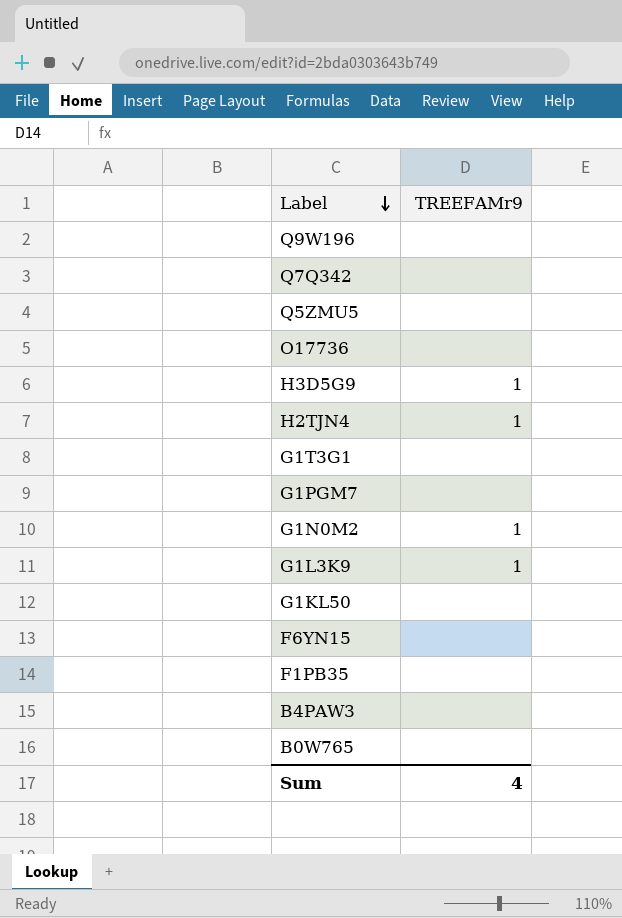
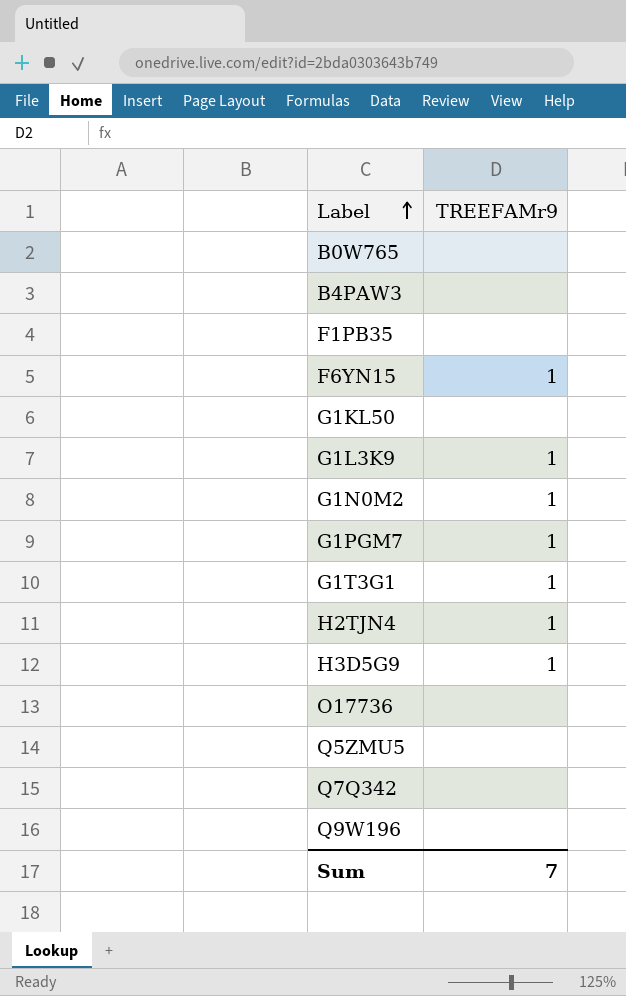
row order: Label descending -> Label ascending
F6YN15 | TREEFAMr9: none -> 1
G1PGM7 | TREEFAMr9: none -> 1
G1T3G1 | TREEFAMr9: none -> 1
Sum | TREEFAMr9: 4 -> 7

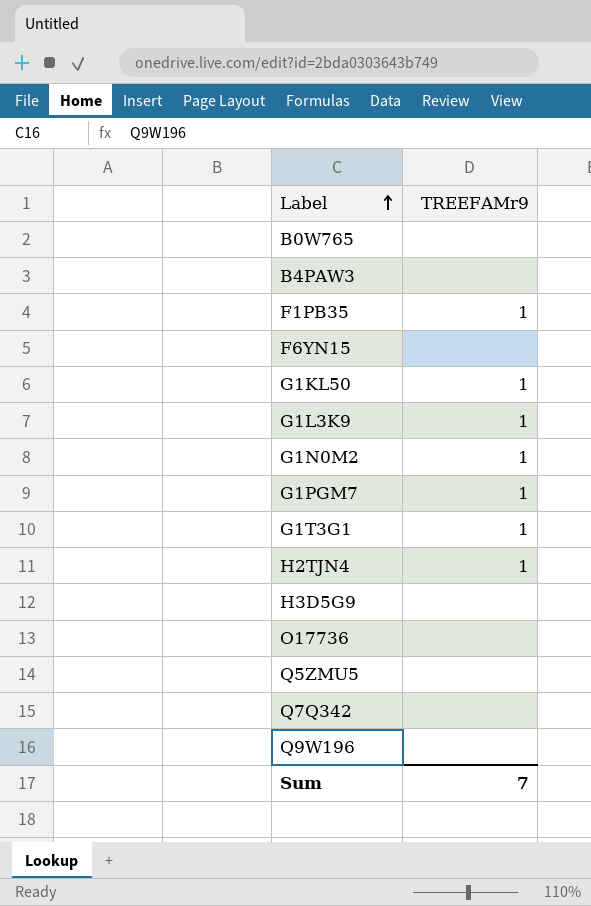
F1PB35 | TREEFAMr9: none -> 1
F6YN15 | TREEFAMr9: 1 -> none
G1KL50 | TREEFAMr9: none -> 1
H3D5G9 | TREEFAMr9: 1 -> none

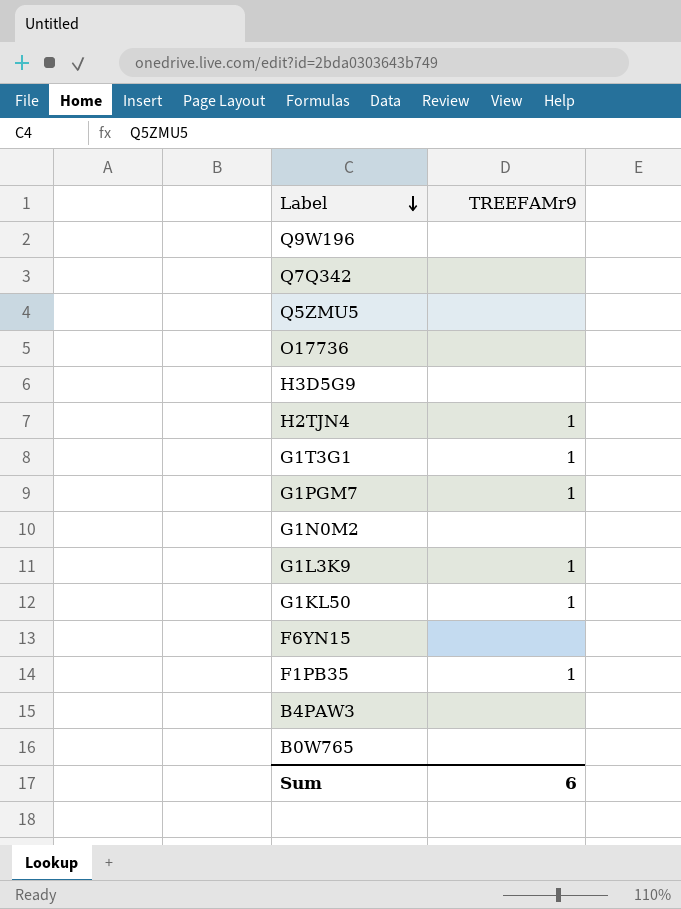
row order: Label ascending -> Label descending
G1N0M2 | TREEFAMr9: 1 -> none
Sum | TREEFAMr9: 7 -> 6

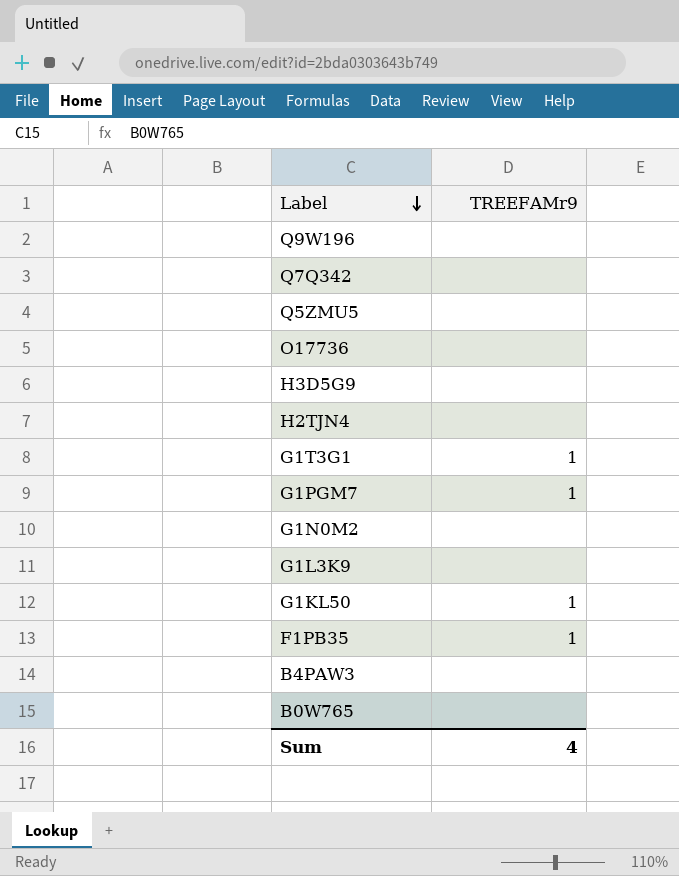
row F6YN15: none -> none
H2TJN4 | TREEFAMr9: 1 -> none
G1L3K9 | TREEFAMr9: 1 -> none
Sum | TREEFAMr9: 6 -> 4

